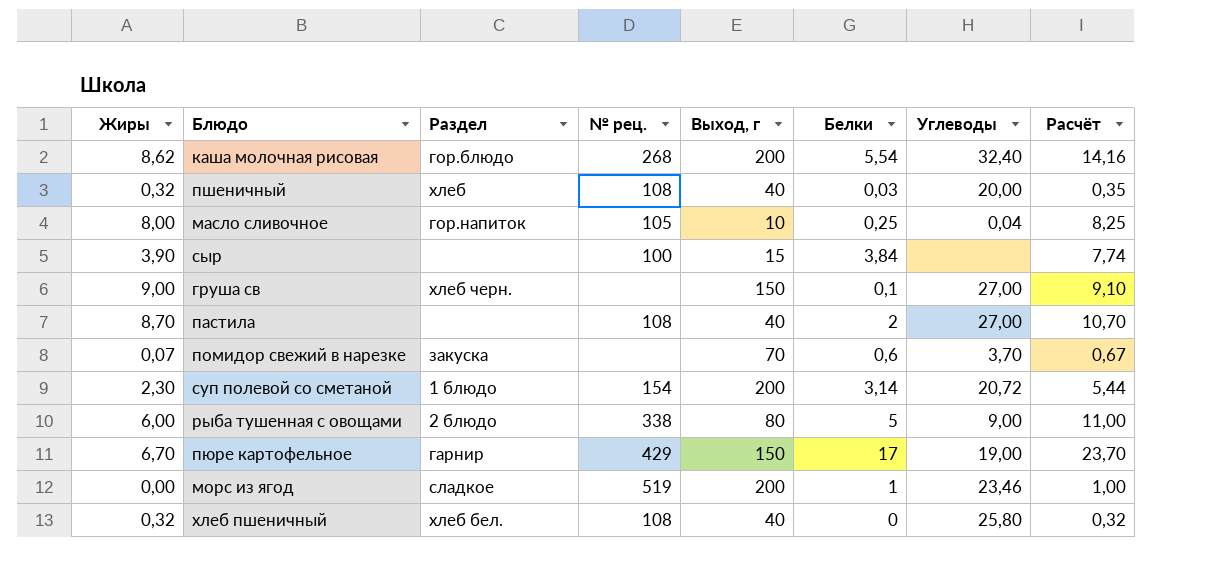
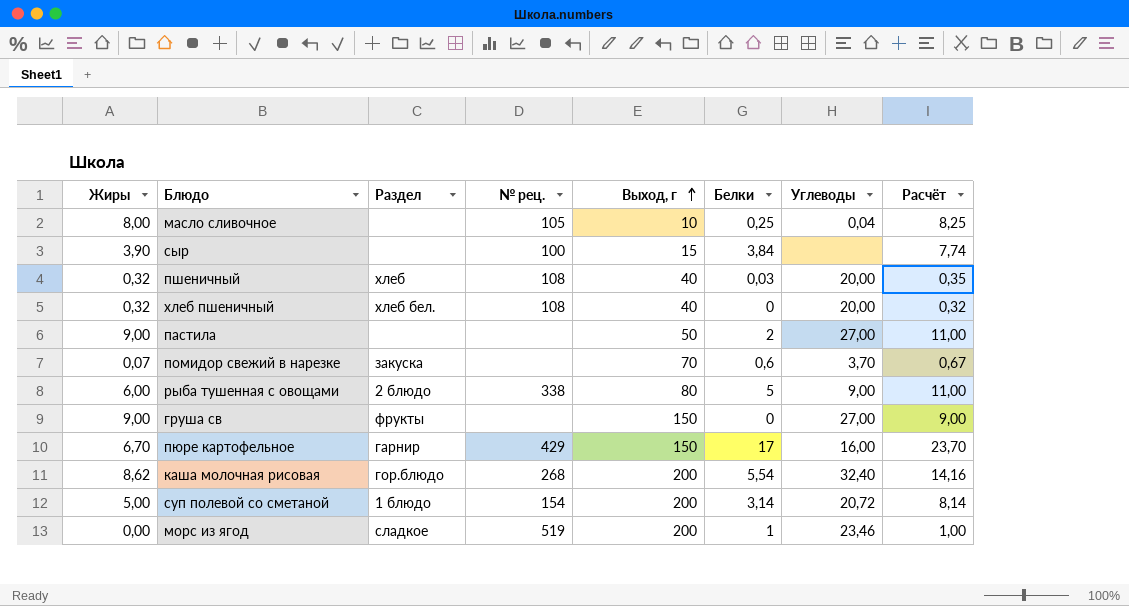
row order: none -> Выход, г ascending
масло сливочное | Раздел: гор.напиток -> none
хлеб пшеничный | Углеводы: 25,80 -> 20,00
пастила | Жиры: 8,70 -> 9,00
пастила | № рец.: 108 -> none
пастила | Выход, г: 40 -> 50
пастила | Расчёт: 10,70 -> 11,00
груша св | Раздел: хлеб черн. -> фрукты
груша св | Белки: 0,1 -> 0
груша св | Расчёт: 9,10 -> 9,00
пюре картофельное | Углеводы: 19,00 -> 16,00
суп полевой со сметаной | Жиры: 2,30 -> 5,00
суп полевой со сметаной | Расчёт: 5,44 -> 8,14

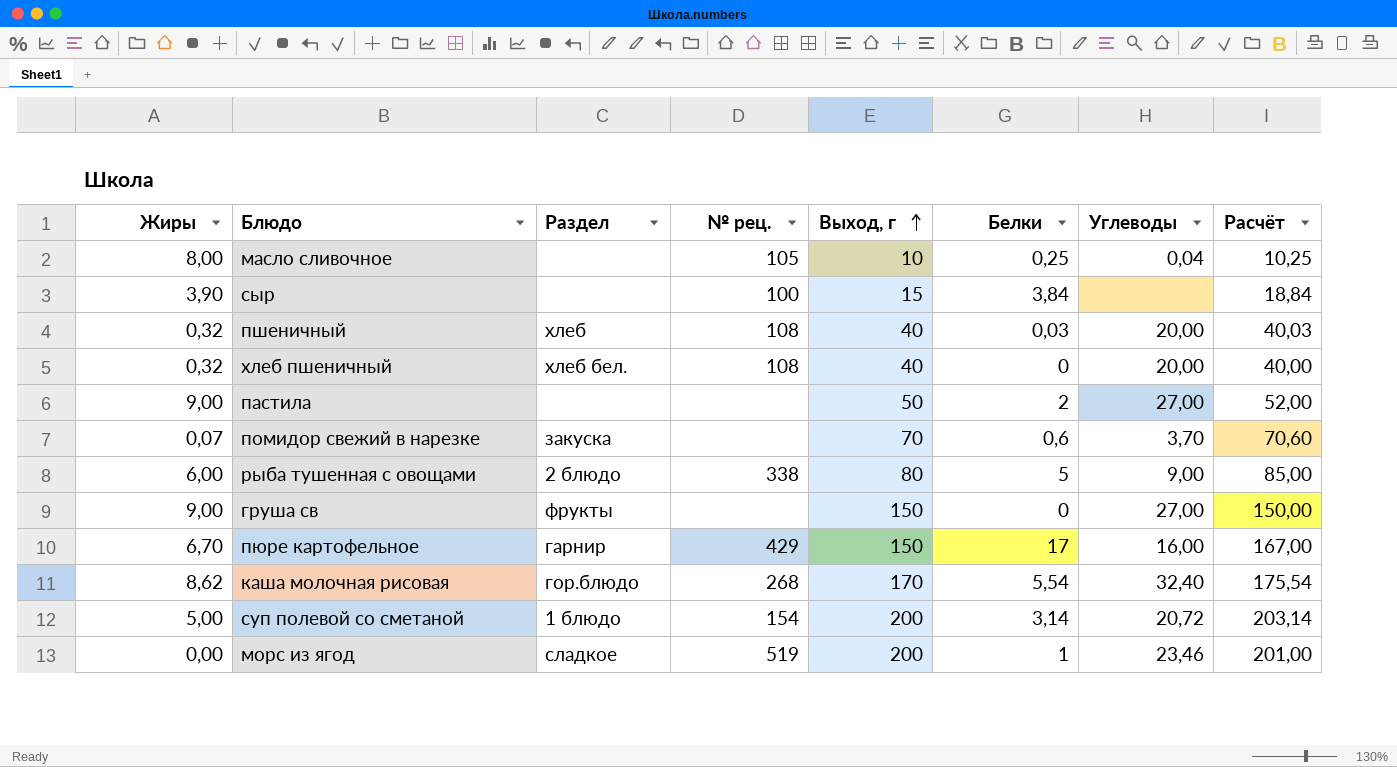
column Расчёт | formula: [Жиры] + [Белки] -> [Выход, г] + [Белки]
каша молочная рисовая | Выход, г: 200 -> 170

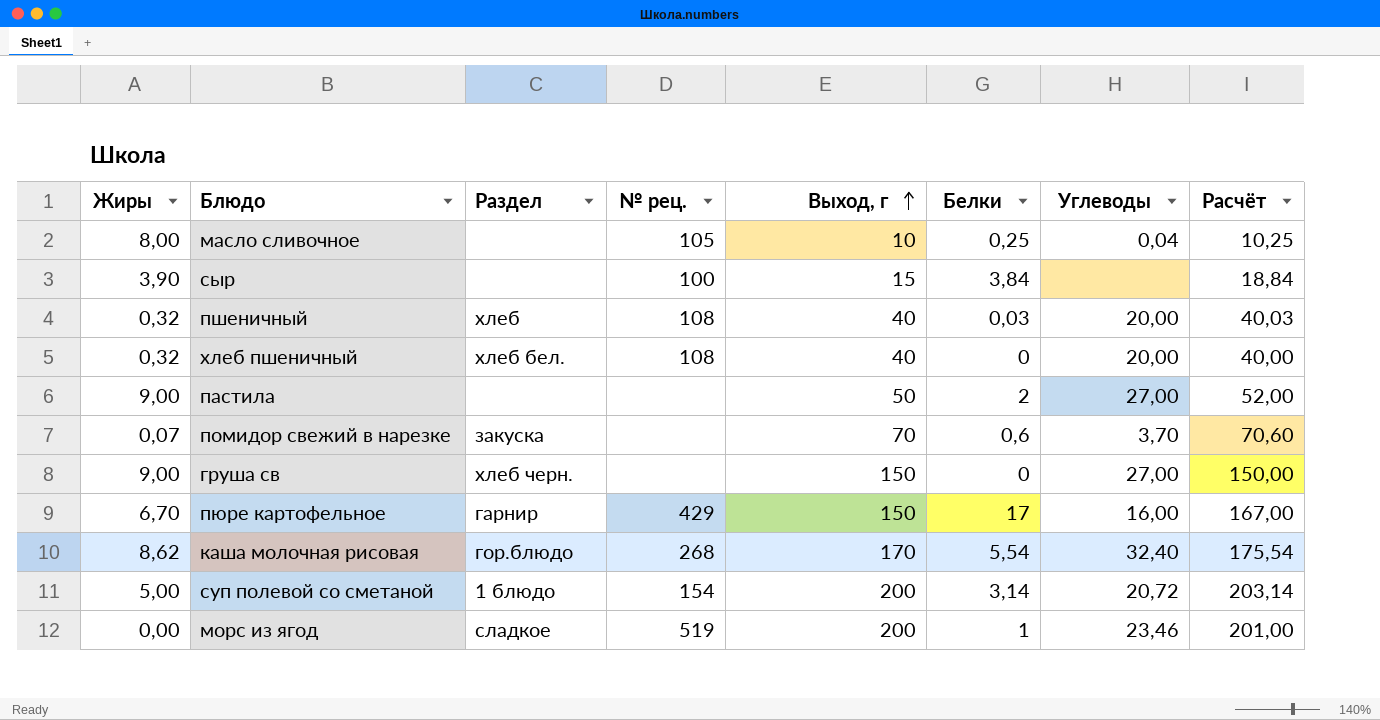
row рыба тушенная с овощами: 6,00 | 2 блюдо | 338 | 80 | 5 | 9,00 | 85,00 -> none
груша св | Раздел: фрукты -> хлеб черн.

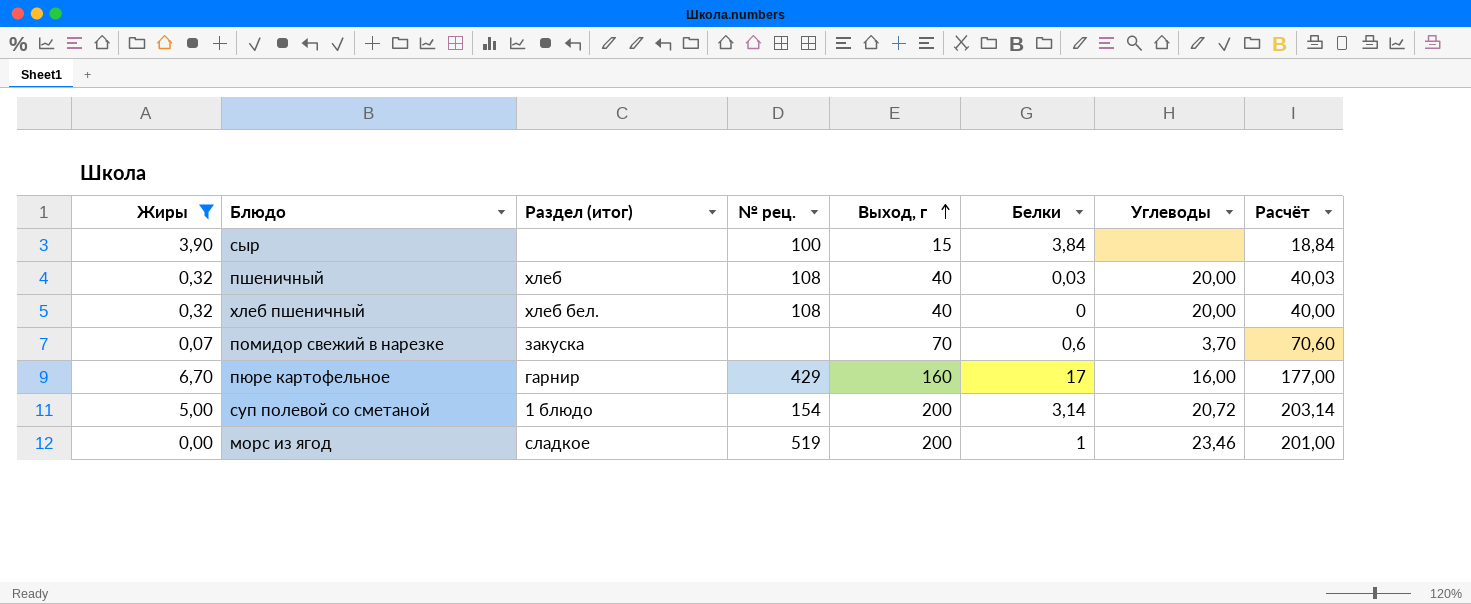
filter: none -> Жиры <= 6,70
column name: Раздел -> Раздел (итог)
пюре картофельное | Выход, г: 150 -> 160
пюре картофельное | Расчёт: 167,00 -> 177,00

